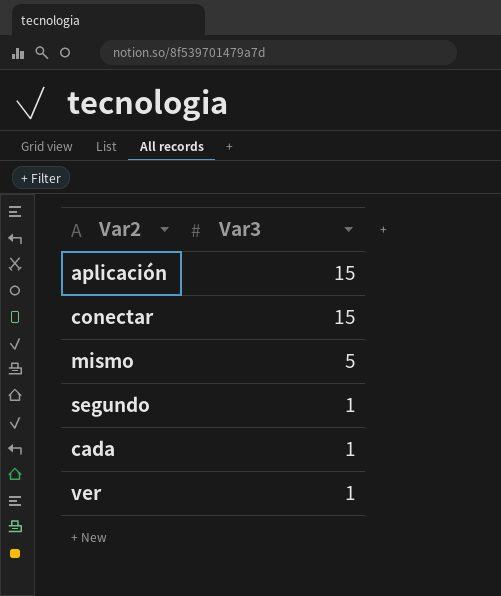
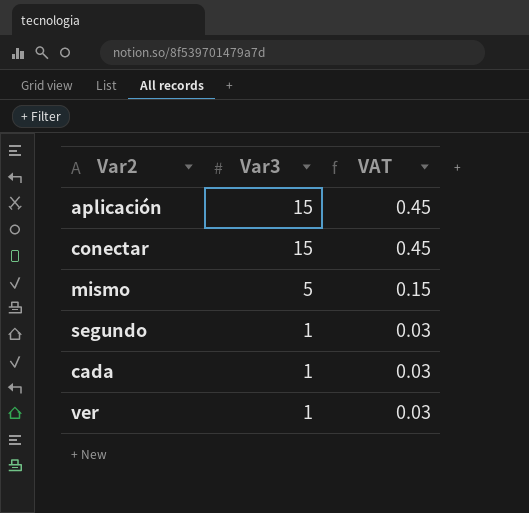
column VAT | formula: none -> [Var3] * 0.03

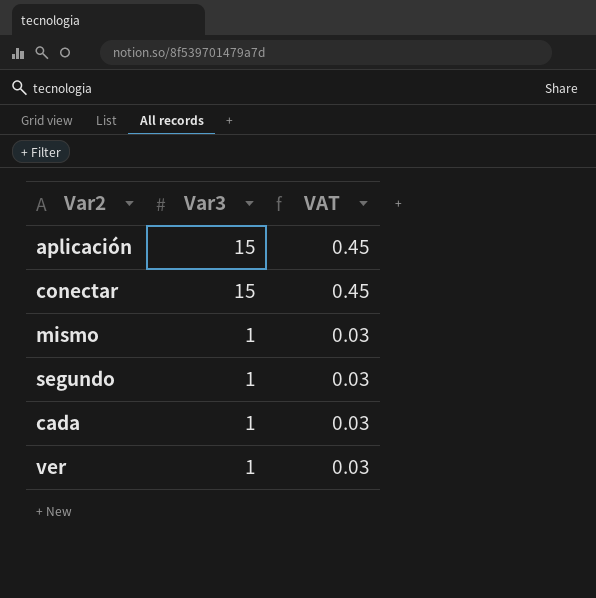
mismo | Var3: 5 -> 1
mismo | VAT: 0.15 -> 0.03

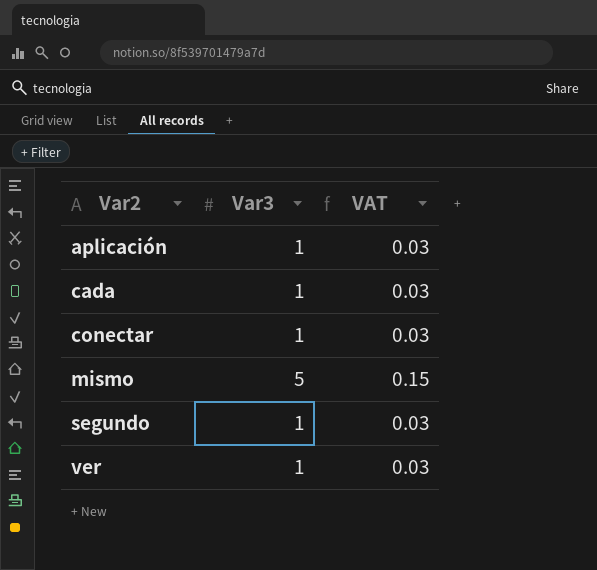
row order: Var3 descending -> Var2 ascending
aplicación | Var3: 15 -> 1
aplicación | VAT: 0.45 -> 0.03
conectar | Var3: 15 -> 1
conectar | VAT: 0.45 -> 0.03
mismo | Var3: 1 -> 5
mismo | VAT: 0.03 -> 0.15

